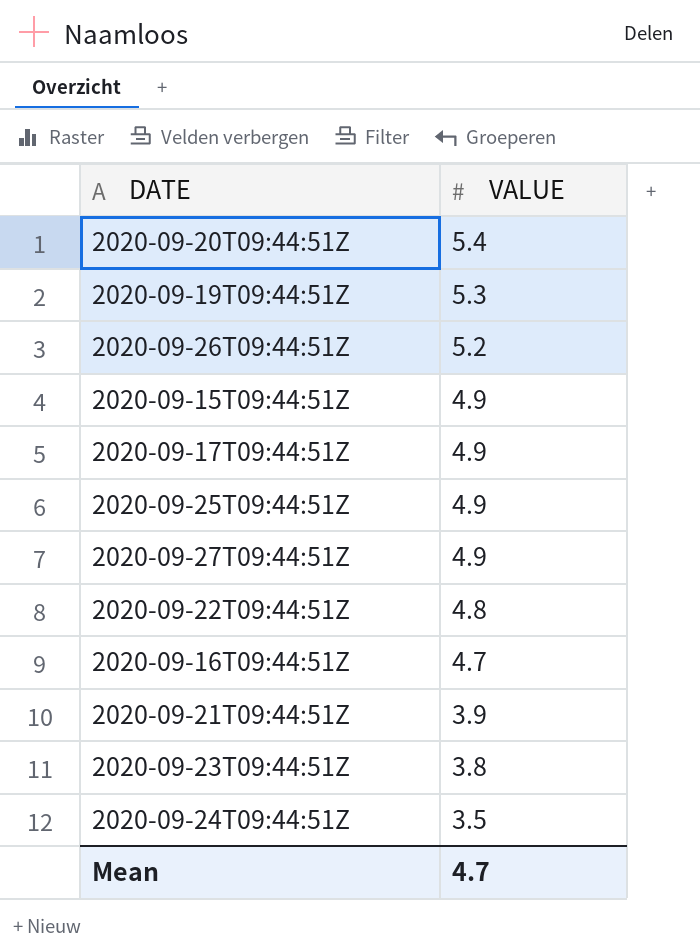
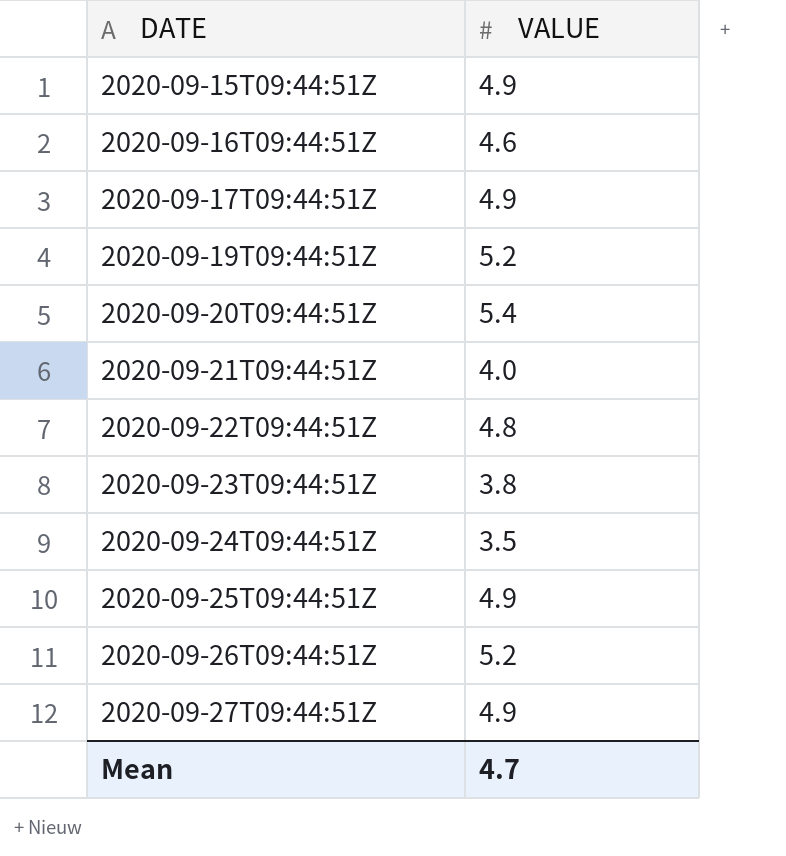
row order: VALUE descending -> DATE ascending
2020-09-16T09:44:51Z | VALUE: 4.7 -> 4.6
2020-09-19T09:44:51Z | VALUE: 5.3 -> 5.2
2020-09-21T09:44:51Z | VALUE: 3.9 -> 4.0

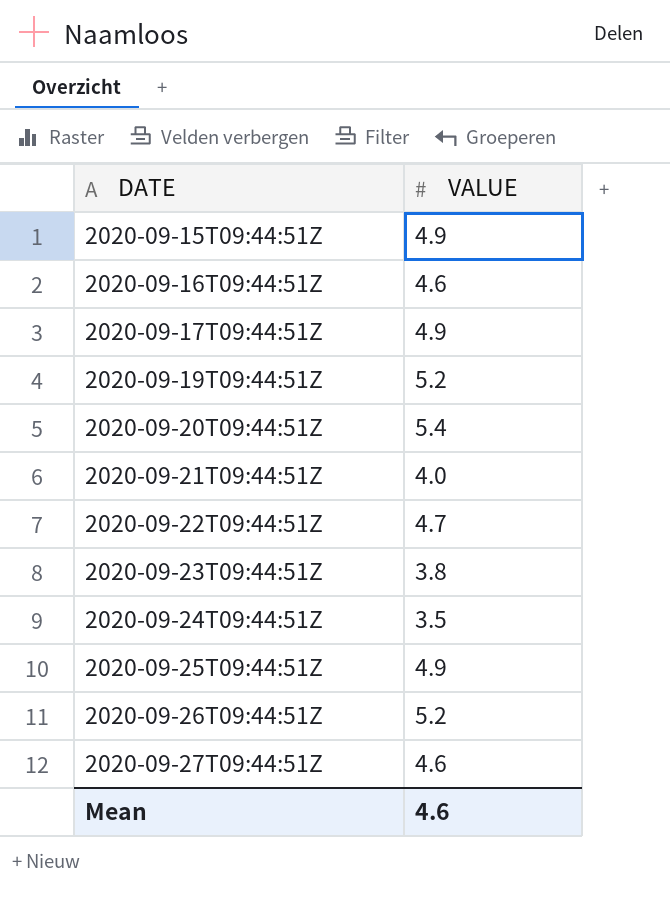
2020-09-22T09:44:51Z | VALUE: 4.8 -> 4.7
2020-09-27T09:44:51Z | VALUE: 4.9 -> 4.6
Mean | VALUE: 4.7 -> 4.6

